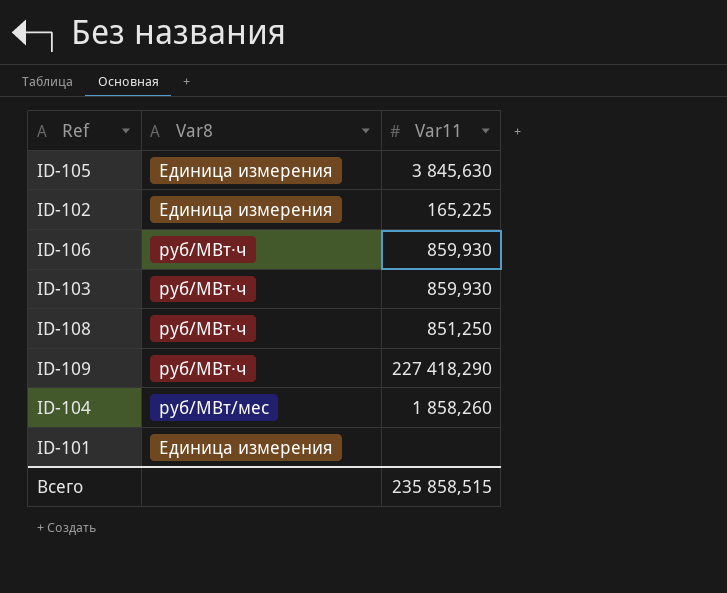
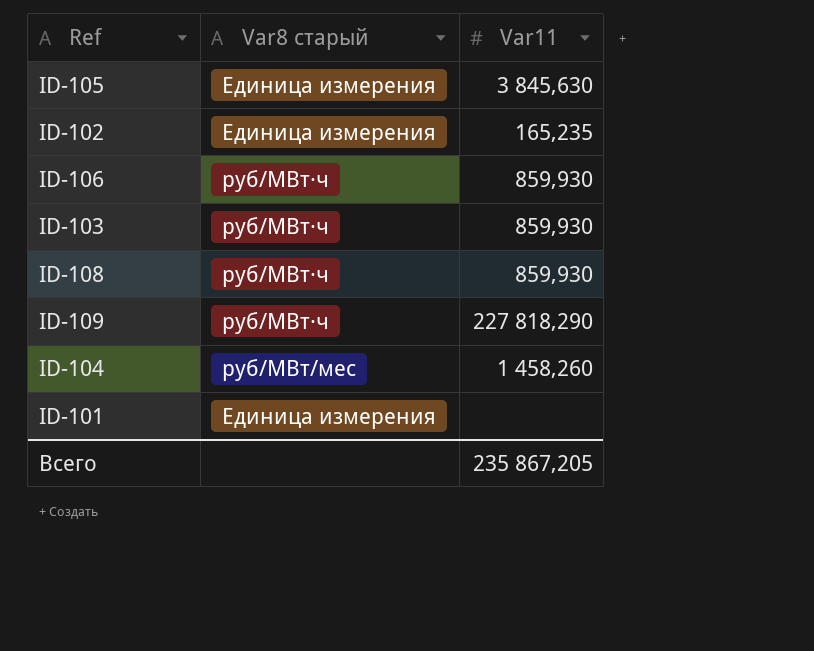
column name: Var8 -> Var8 старый
ID-102 | Var11: 165,225 -> 165,235
ID-108 | Var11: 851,250 -> 859,930
ID-109 | Var11: 227 418,290 -> 227 818,290
ID-104 | Var11: 1 858,260 -> 1 458,260
Всего | Var11: 235 858,515 -> 235 867,205

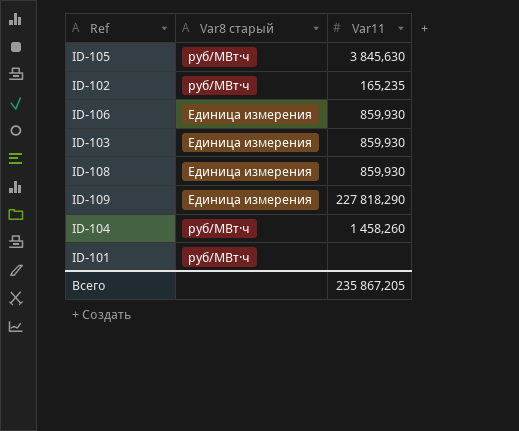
ID-105 | Var8 старый: Единица измерения -> руб/МВт·ч
ID-102 | Var8 старый: Единица измерения -> руб/МВт·ч
ID-106 | Var8 старый: руб/МВт·ч -> Единица измерения
ID-103 | Var8 старый: руб/МВт·ч -> Единица измерения
ID-108 | Var8 старый: руб/МВт·ч -> Единица измерения
ID-109 | Var8 старый: руб/МВт·ч -> Единица измерения
ID-104 | Var8 старый: руб/МВт/мес -> руб/МВт·ч
ID-101 | Var8 старый: Единица измерения -> руб/МВт·ч

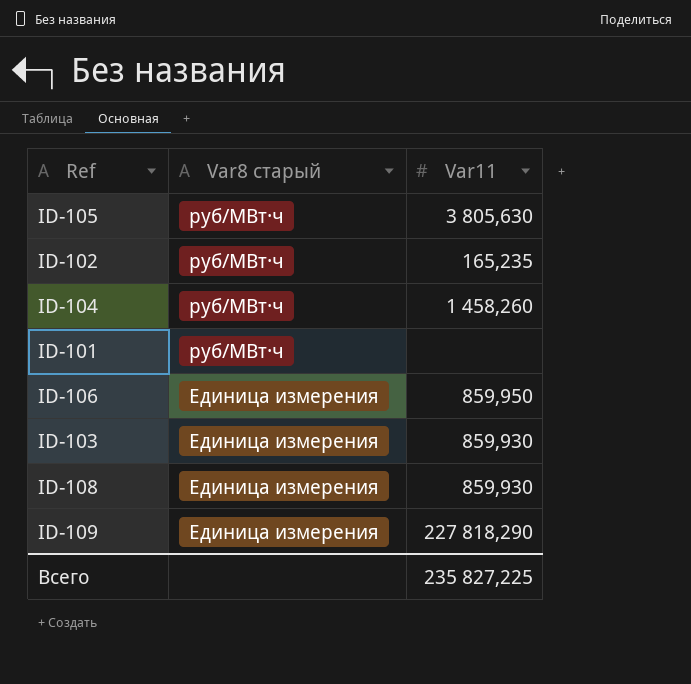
row order: none -> Var8 старый descending
ID-105 | Var11: 3 845,630 -> 3 805,630
ID-106 | Var11: 859,930 -> 859,950
Всего | Var11: 235 867,205 -> 235 827,225

